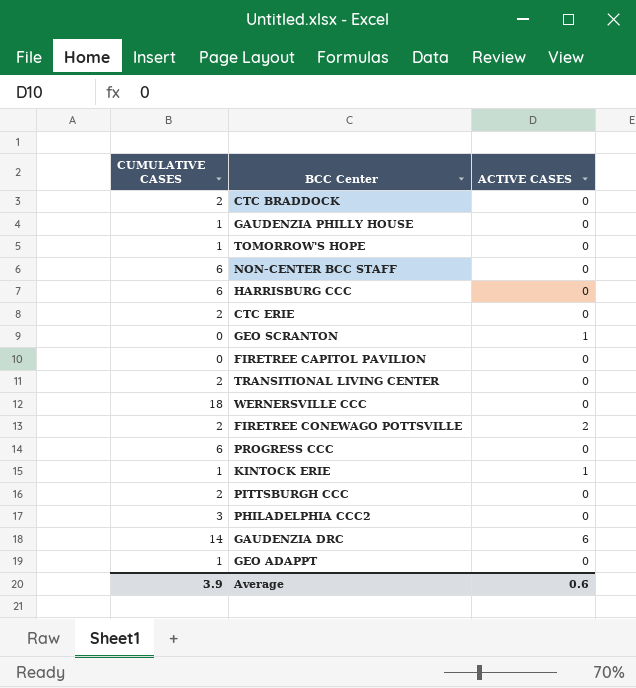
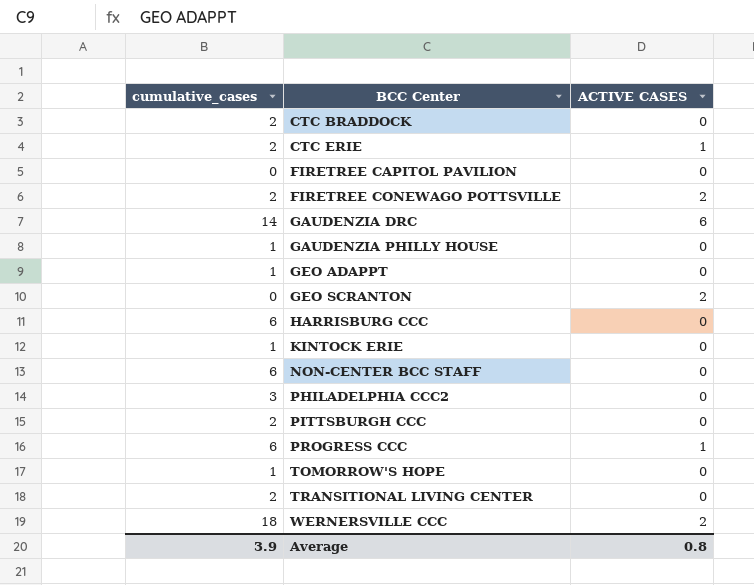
row order: none -> BCC Center ascending
column name: CUMULATIVE CASES -> cumulative_cases
CTC ERIE | ACTIVE CASES: 0 -> 1
GEO SCRANTON | ACTIVE CASES: 1 -> 2
KINTOCK ERIE | ACTIVE CASES: 1 -> 0
PROGRESS CCC | ACTIVE CASES: 0 -> 1
WERNERSVILLE CCC | ACTIVE CASES: 0 -> 2
Average | ACTIVE CASES: 0.6 -> 0.8

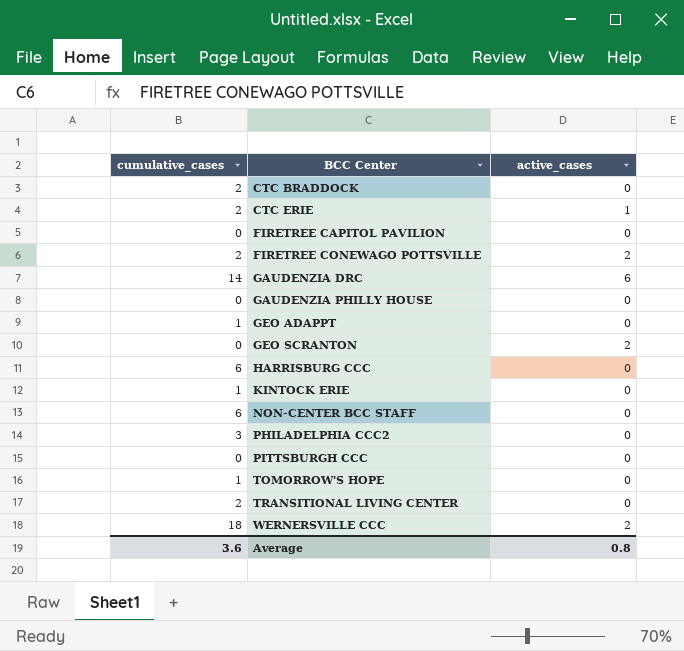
column name: ACTIVE CASES -> active_cases
row PROGRESS CCC: 6 | 1 -> none
GAUDENZIA PHILLY HOUSE | cumulative_cases: 1 -> 0
PITTSBURGH CCC | cumulative_cases: 2 -> 0
Average | cumulative_cases: 3.9 -> 3.6

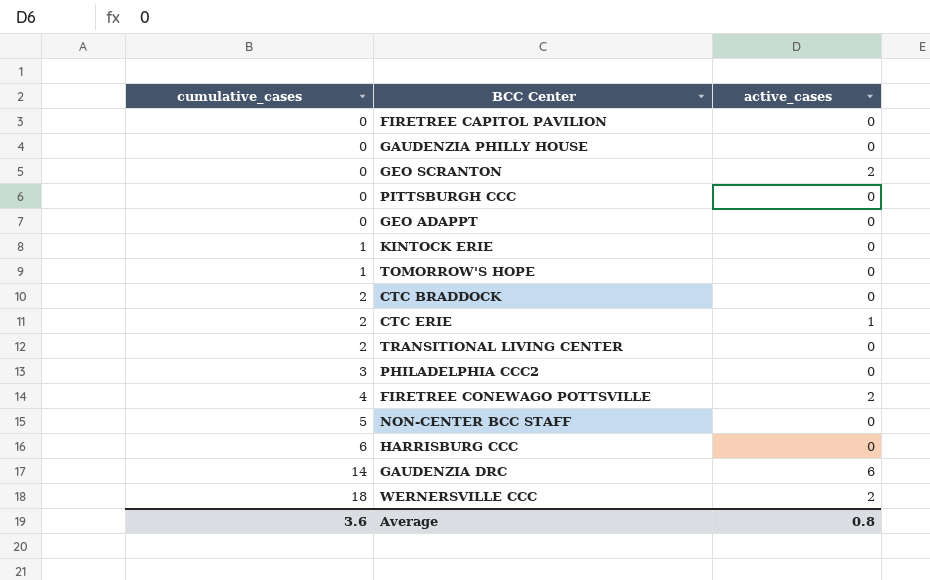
row order: BCC Center ascending -> cumulative_cases ascending
GEO ADAPPT | cumulative_cases: 1 -> 0
FIRETREE CONEWAGO POTTSVILLE | cumulative_cases: 2 -> 4
NON-CENTER BCC STAFF | cumulative_cases: 6 -> 5

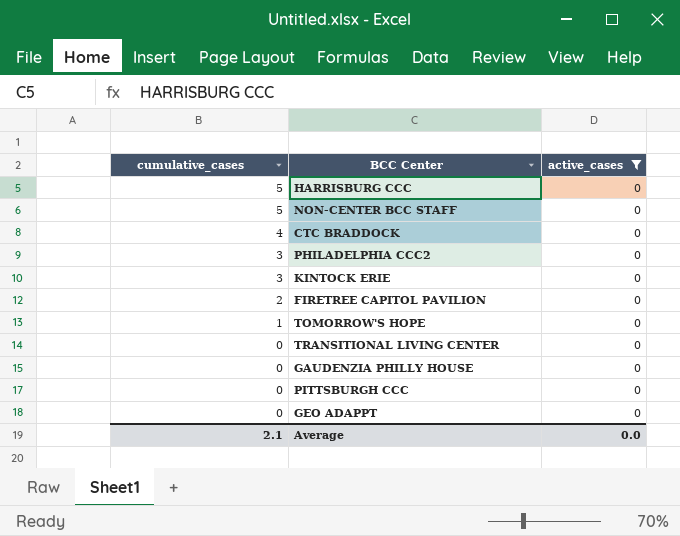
filter: none -> active_cases = 0
row order: cumulative_cases ascending -> cumulative_cases descending
HARRISBURG CCC | cumulative_cases: 6 -> 5
CTC BRADDOCK | cumulative_cases: 2 -> 4
KINTOCK ERIE | cumulative_cases: 1 -> 3
FIRETREE CAPITOL PAVILION | cumulative_cases: 0 -> 2
TRANSITIONAL LIVING CENTER | cumulative_cases: 2 -> 0
Average | cumulative_cases: 3.6 -> 2.1
Average | active_cases: 0.8 -> 0.0

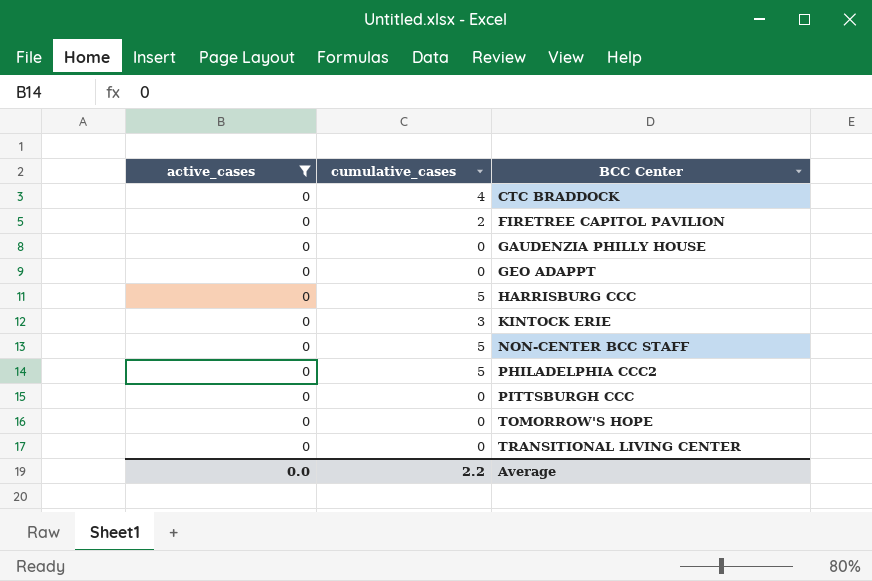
row order: cumulative_cases descending -> BCC Center ascending
column active_cases | position: 3 -> 1
PHILADELPHIA CCC2 | cumulative_cases: 3 -> 5
TOMORROW'S HOPE | cumulative_cases: 1 -> 0
Average | cumulative_cases: 2.1 -> 2.2

